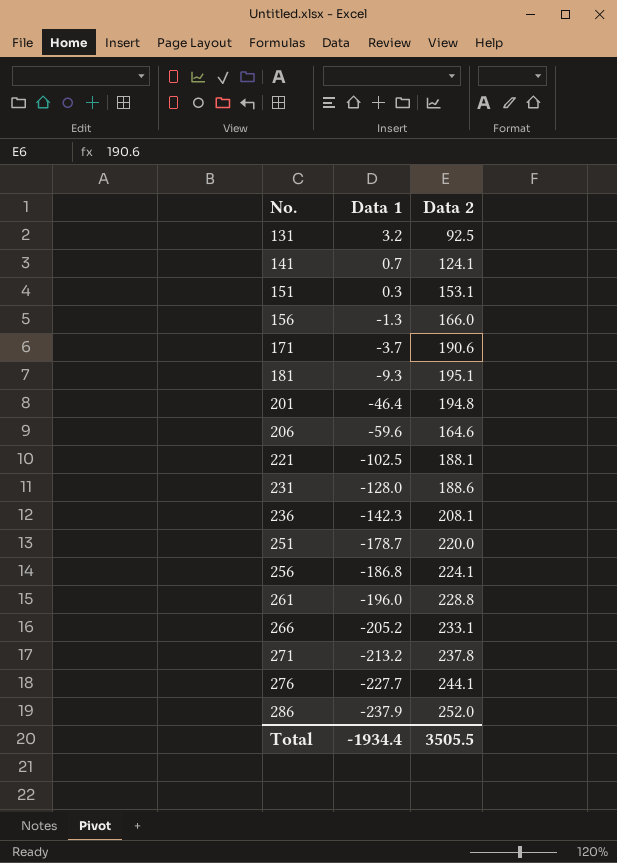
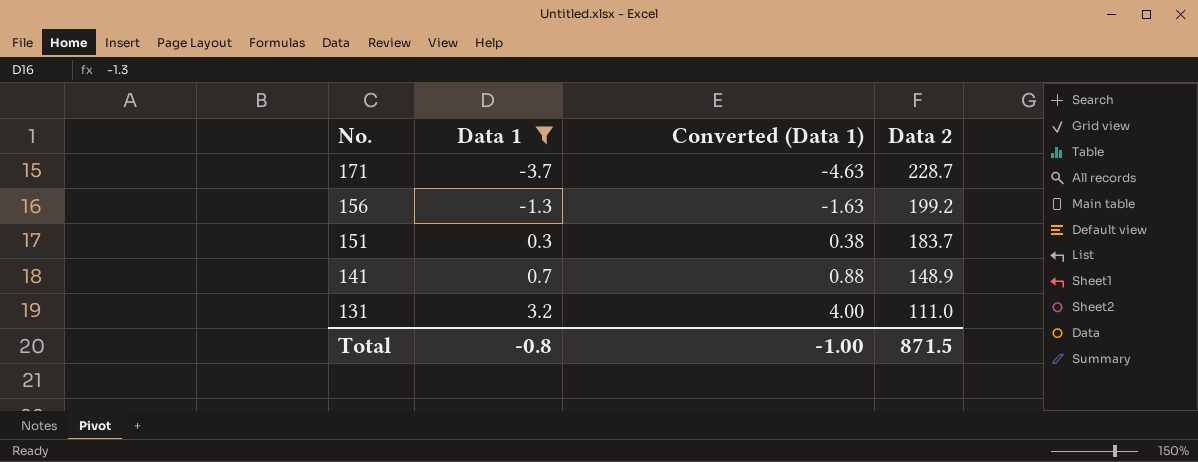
filter: none -> Data 1 >= -3.7
row order: No. ascending -> No. descending
column Converted (Data 1) | formula: none -> [Data 1] * 1.25
171 | Data 2: 190.6 -> 228.7
156 | Data 2: 166.0 -> 199.2
151 | Data 2: 153.1 -> 183.7
141 | Data 2: 124.1 -> 148.9
131 | Data 2: 92.5 -> 111.0
Total | Data 1: -1934.4 -> -0.8
Total | Data 2: 3505.5 -> 871.5

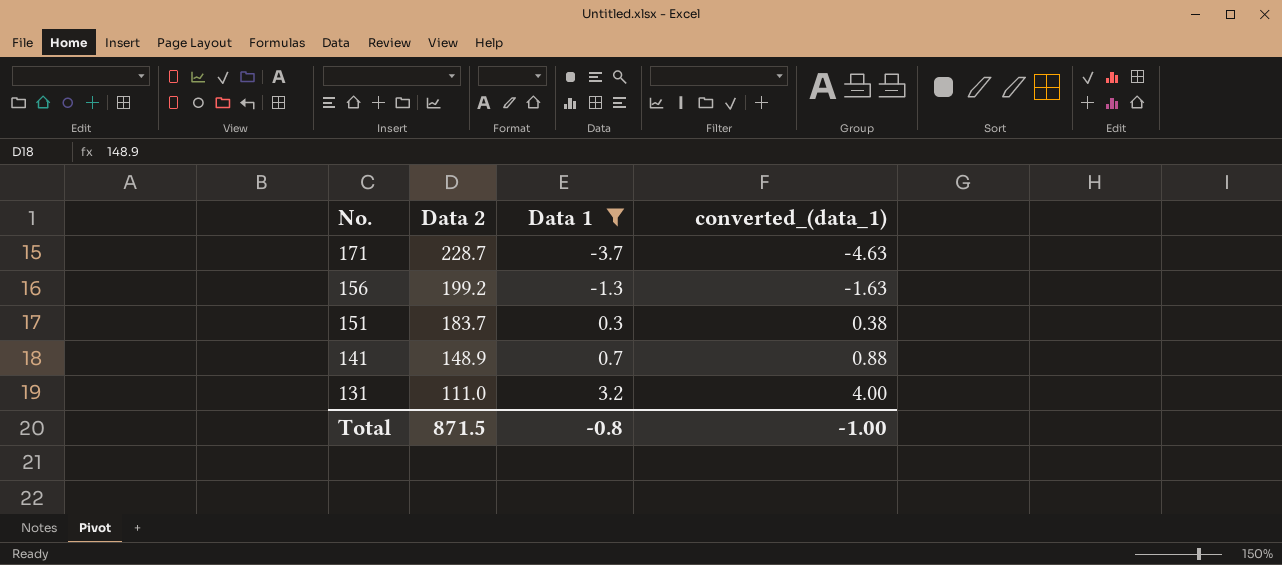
column Data 2 | position: 4 -> 2
column name: Converted (Data 1) -> converted_(data_1)

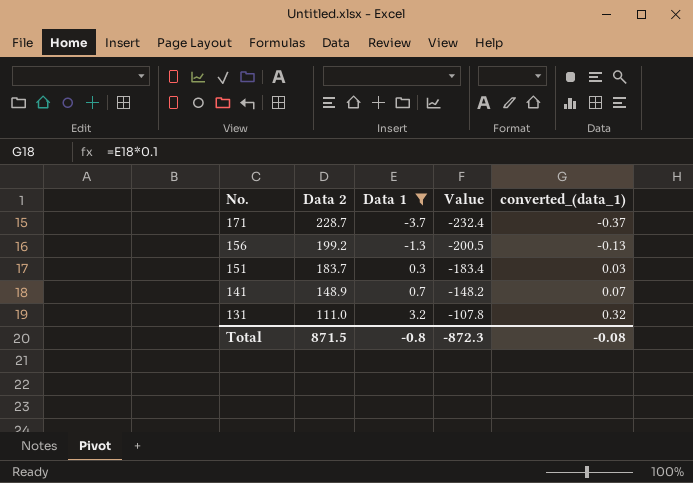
column Value | formula: none -> [Data 1] - [Data 2]
column converted_(data_1) | formula: [Data 1] * 1.25 -> [Data 1] * 0.1
Total | converted_(data_1): -1.00 -> -0.08

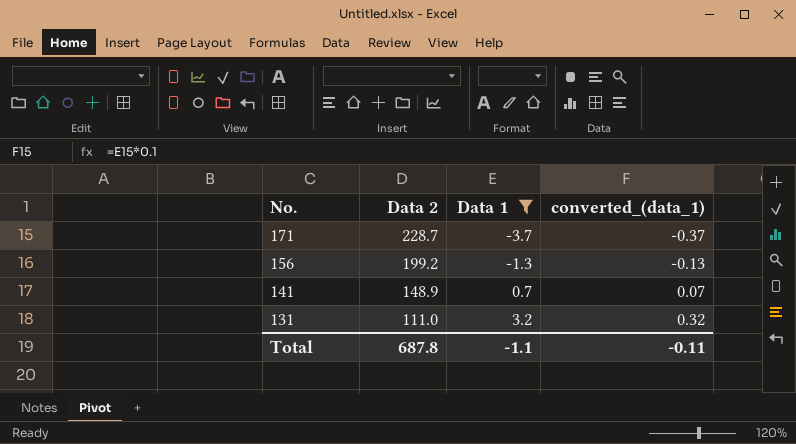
column Value | formula: [Data 1] - [Data 2] -> none
row 151: 183.7 | 0.3 | -183.4 | 0.03 -> none
Total | Data 2: 871.5 -> 687.8
Total | Data 1: -0.8 -> -1.1
Total | converted_(data_1): -0.08 -> -0.11

